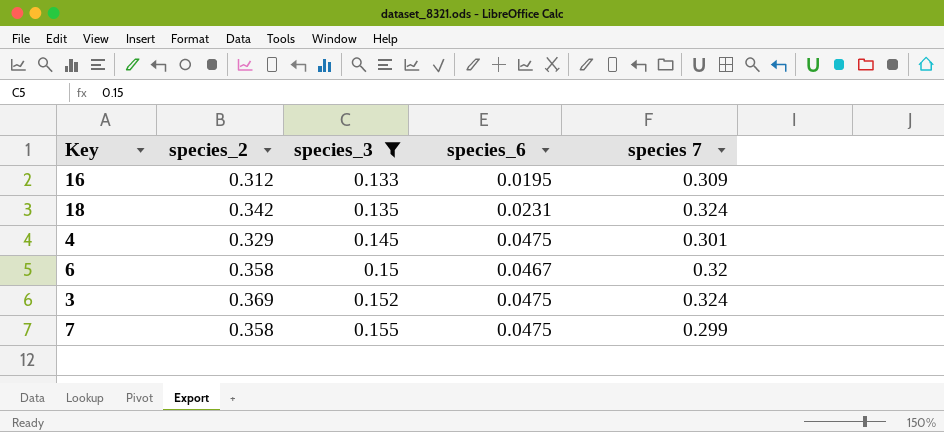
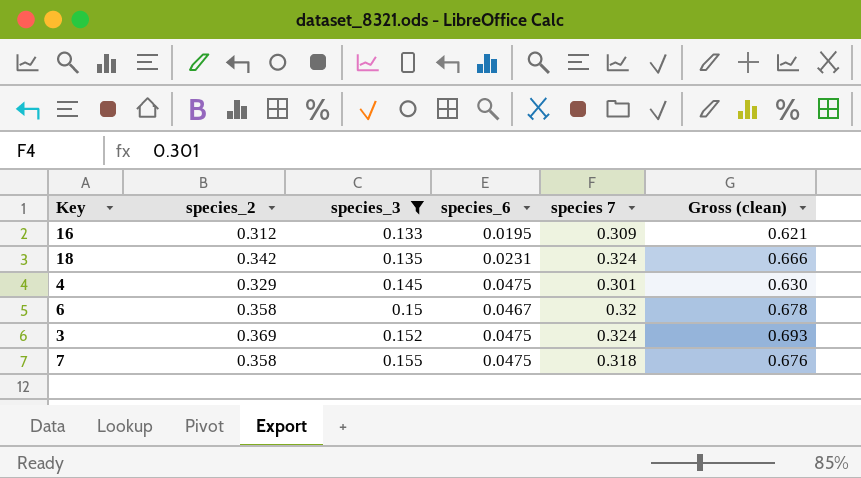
column Gross (clean) | formula: none -> [species_2] + [species 7]
7 | species 7: 0.299 -> 0.318

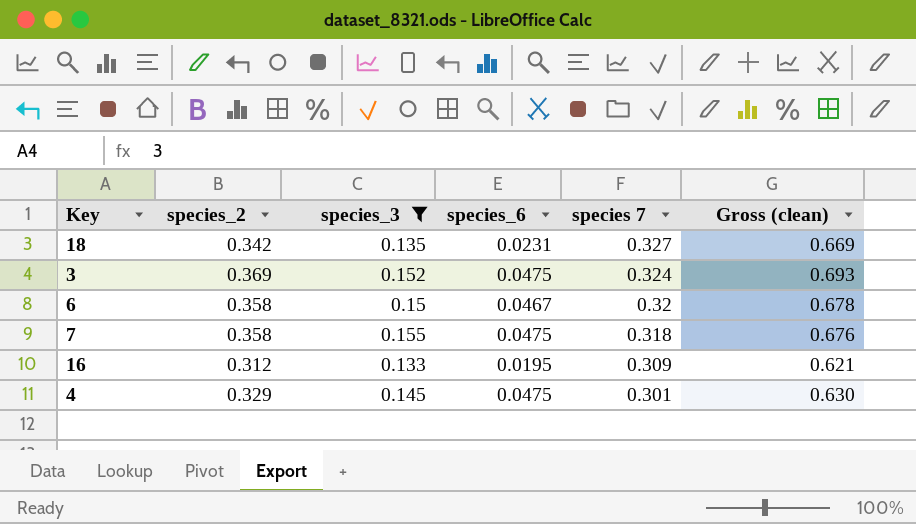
row order: species_3 ascending -> species 7 descending
18 | species 7: 0.324 -> 0.327
18 | Gross (clean): 0.666 -> 0.669

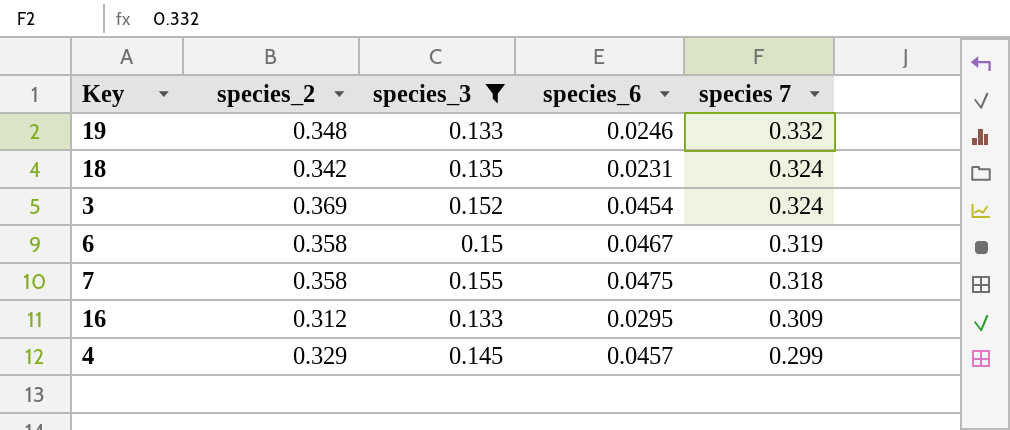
column Gross (clean) | formula: [species_2] + [species 7] -> none
row 19: none -> 0.348 | 0.133 | 0.0246 | 0.332
18 | species 7: 0.327 -> 0.324
3 | species_6: 0.0475 -> 0.0454
6 | species 7: 0.32 -> 0.319
16 | species_6: 0.0195 -> 0.0295
4 | species_6: 0.0475 -> 0.0457
4 | species 7: 0.301 -> 0.299

